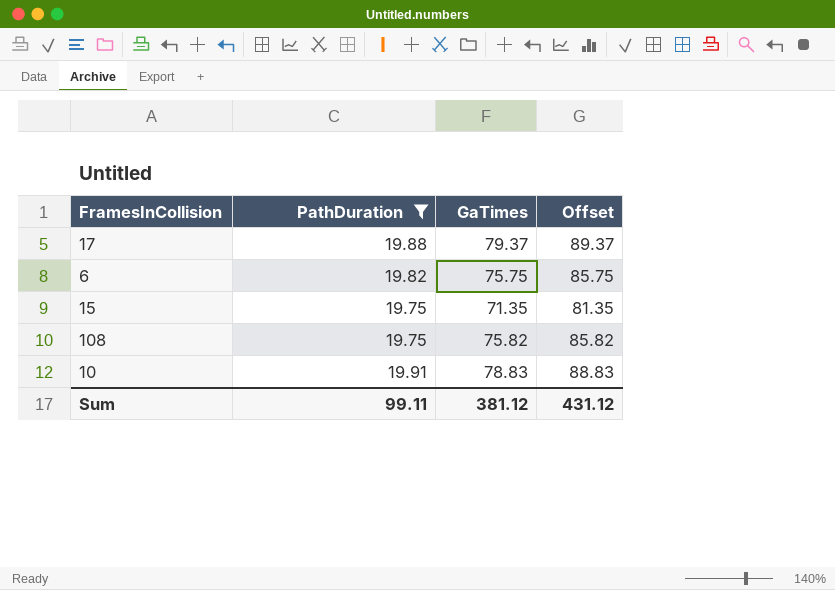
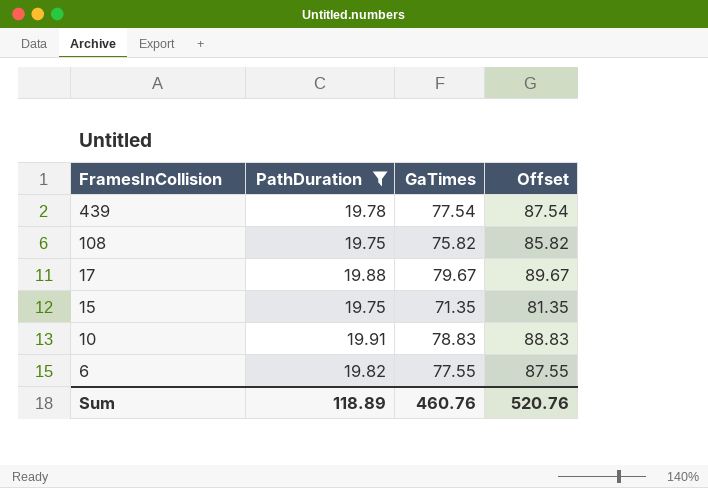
row order: none -> FramesInCollision descending
row 439: none -> 19.78 | 77.54 | 87.54
17 | GaTimes: 79.37 -> 79.67
17 | Offset: 89.37 -> 89.67
6 | GaTimes: 75.75 -> 77.55
6 | Offset: 85.75 -> 87.55
Sum | PathDuration: 99.11 -> 118.89
Sum | GaTimes: 381.12 -> 460.76
Sum | Offset: 431.12 -> 520.76

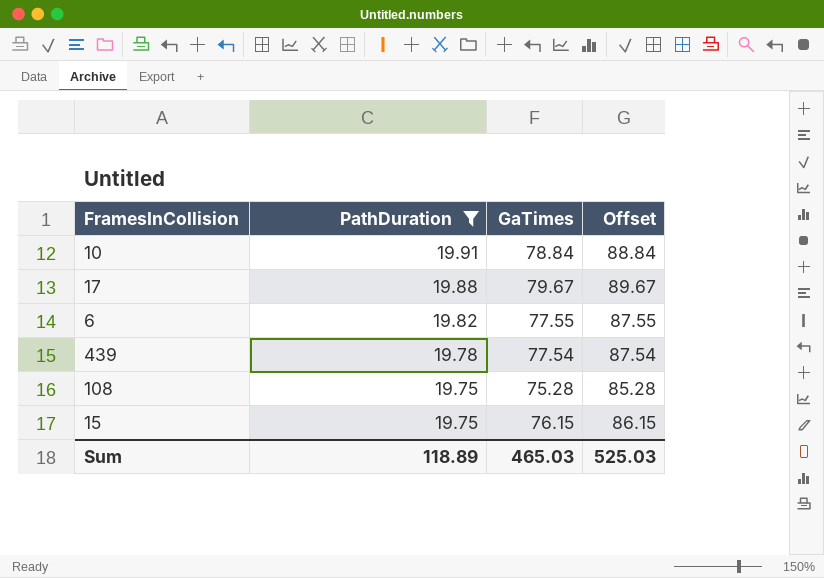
row order: FramesInCollision descending -> PathDuration descending
10 | GaTimes: 78.83 -> 78.84
10 | Offset: 88.83 -> 88.84
108 | GaTimes: 75.82 -> 75.28
108 | Offset: 85.82 -> 85.28
15 | GaTimes: 71.35 -> 76.15
15 | Offset: 81.35 -> 86.15
Sum | GaTimes: 460.76 -> 465.03
Sum | Offset: 520.76 -> 525.03

